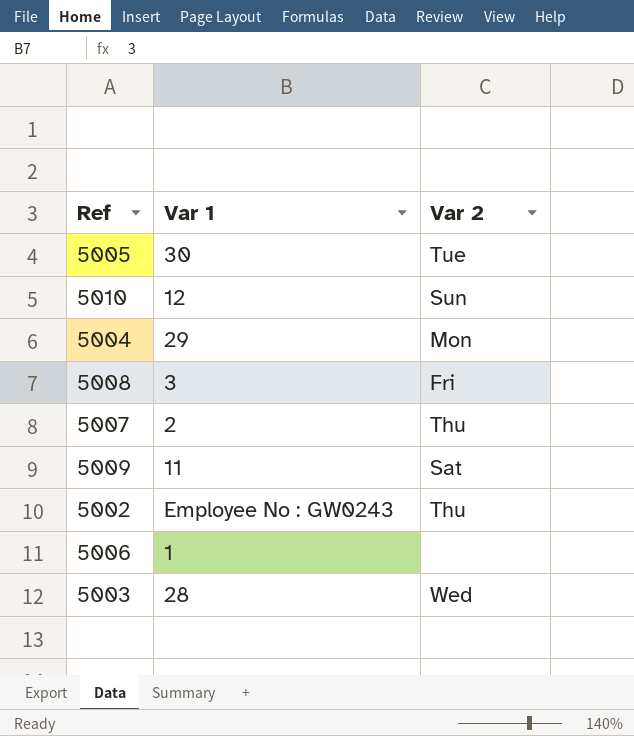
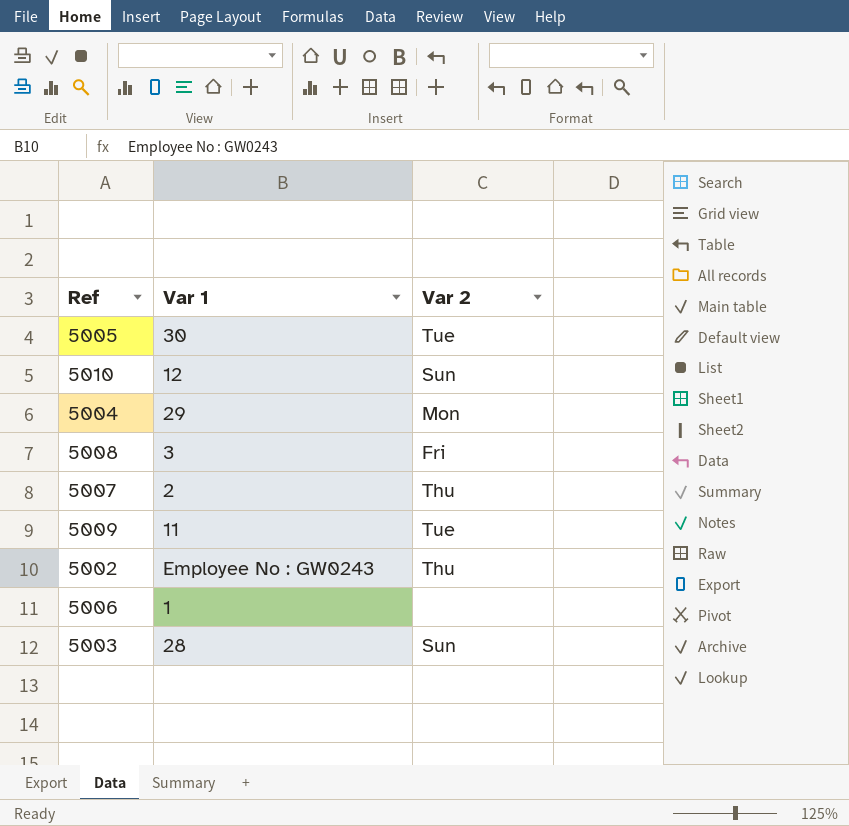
5009 | Var 2: Sat -> Tue
5003 | Var 2: Wed -> Sun

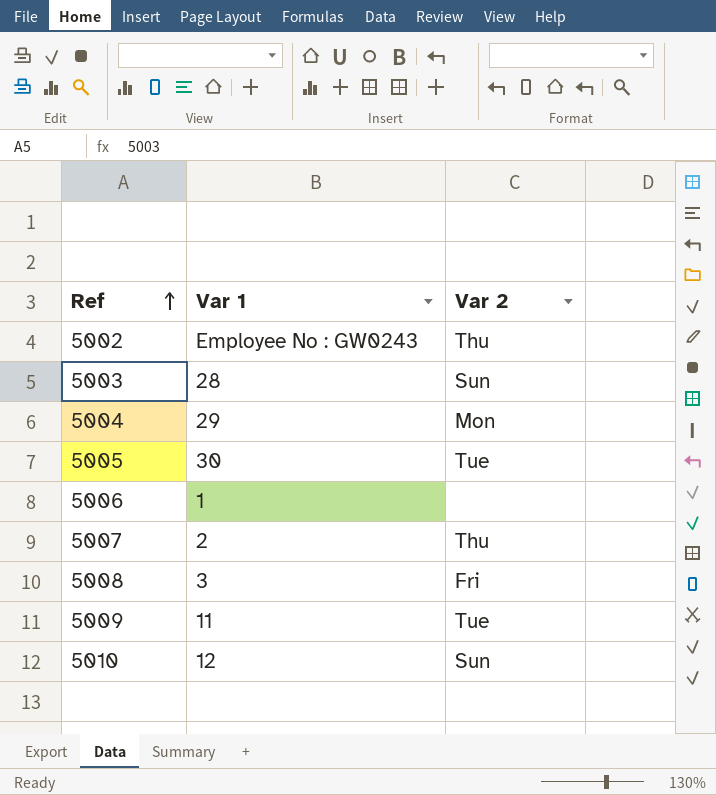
row order: none -> Ref ascending

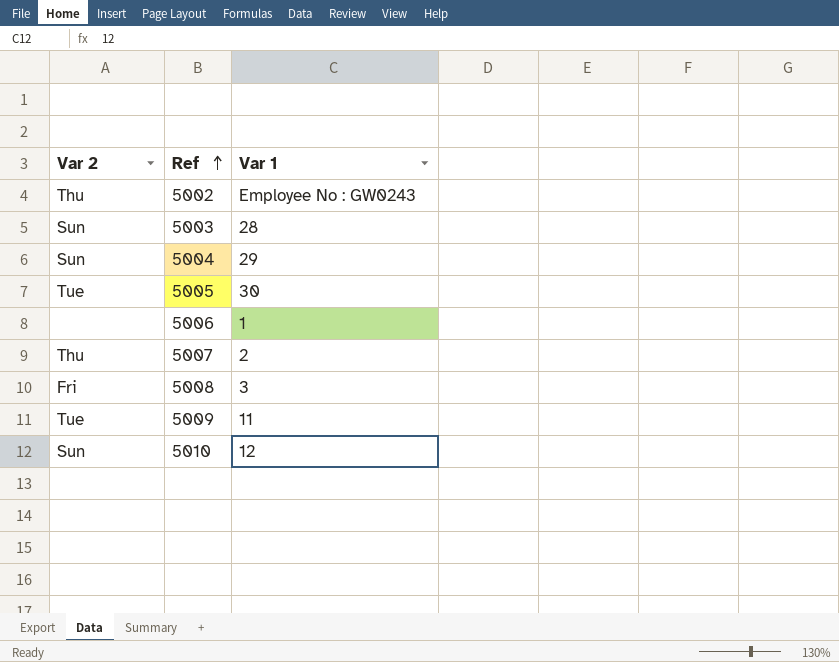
column Var 2 | position: 3 -> 1
5004 | Var 2: Mon -> Sun

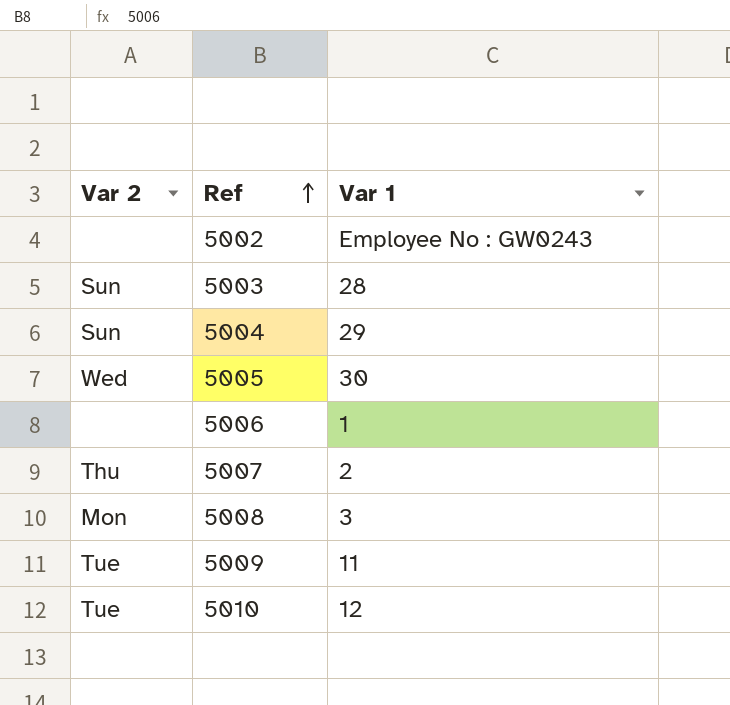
5002 | Var 2: Thu -> none
5005 | Var 2: Tue -> Wed
5008 | Var 2: Fri -> Mon
5010 | Var 2: Sun -> Tue

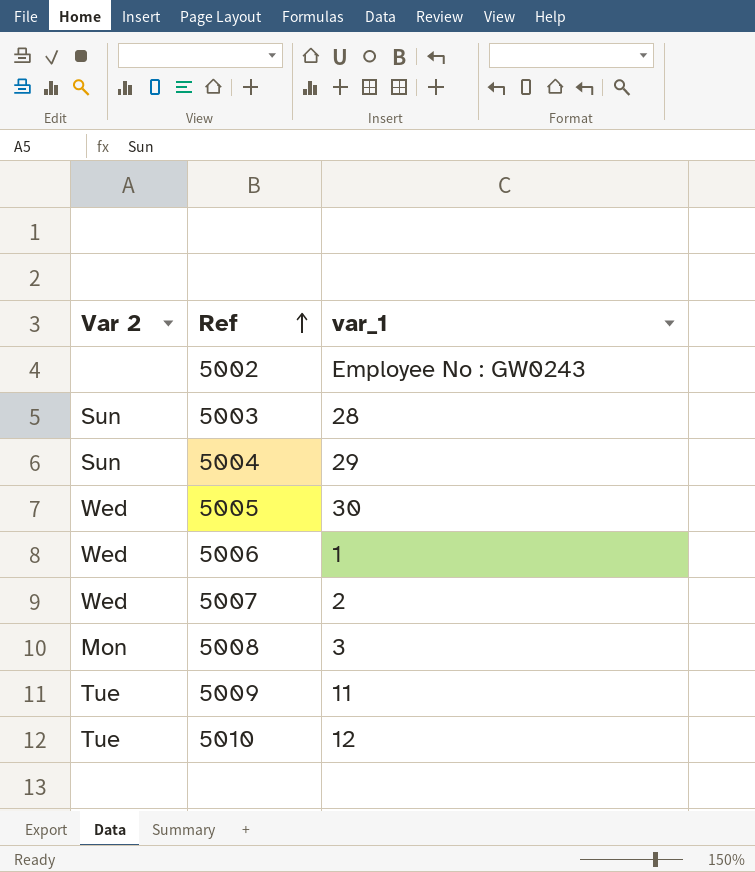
column name: Var 1 -> var_1
5006 | Var 2: none -> Wed
5007 | Var 2: Thu -> Wed

